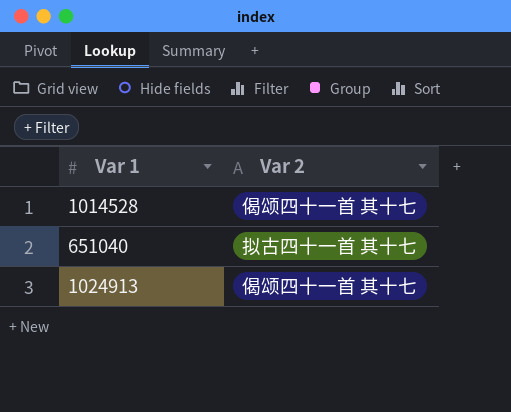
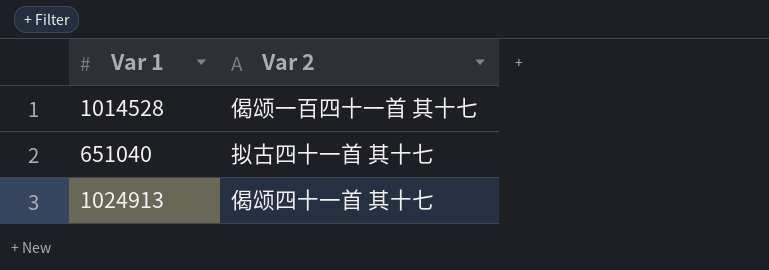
1014528 | Var 2: 偈颂四十一首 其十七 -> 偈颂一百四十一首 其十七

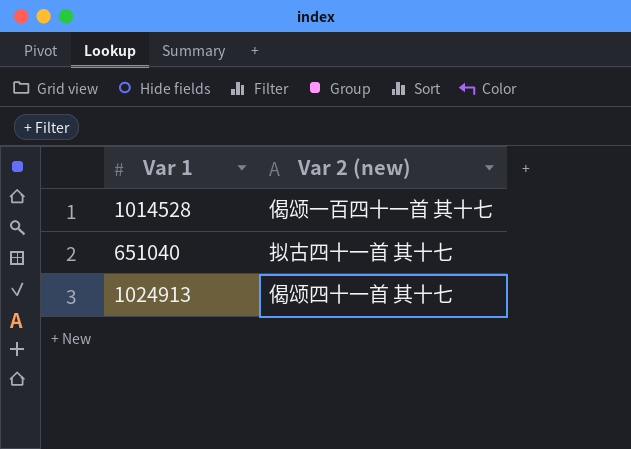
column name: Var 2 -> Var 2 (new)

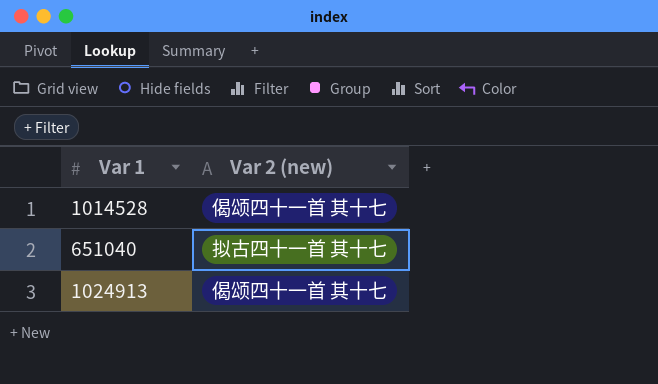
1014528 | Var 2 (new): 偈颂一百四十一首 其十七 -> 偈颂四十一首 其十七

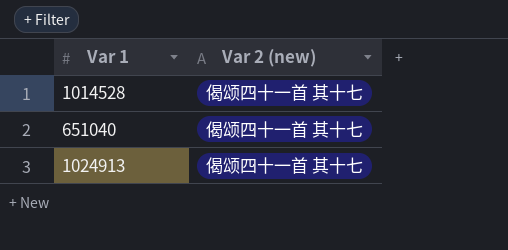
651040 | Var 2 (new): 拟古四十一首 其十七 -> 偈颂四十一首 其十七

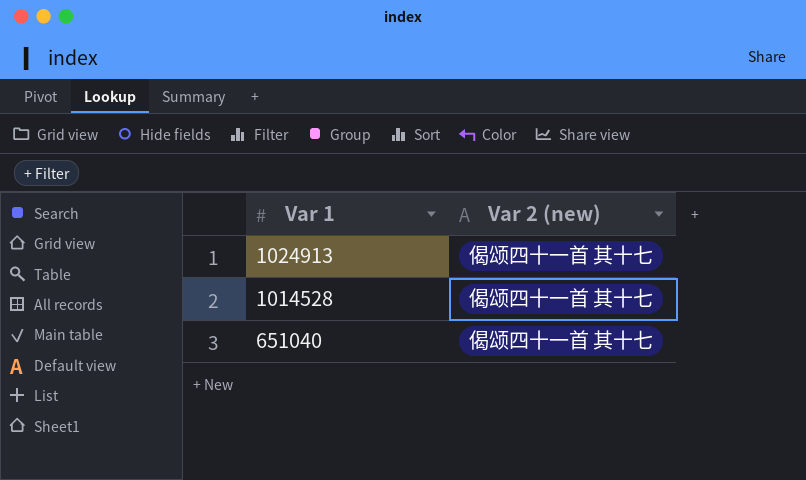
row order: none -> Var 1 descending

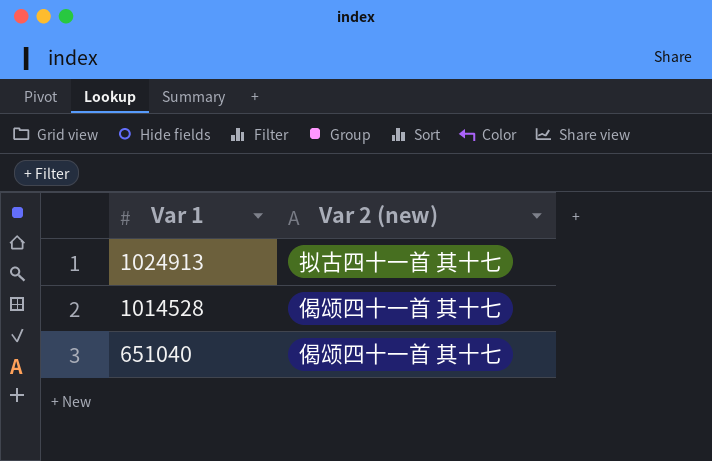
1024913 | Var 2 (new): 偈颂四十一首 其十七 -> 拟古四十一首 其十七

